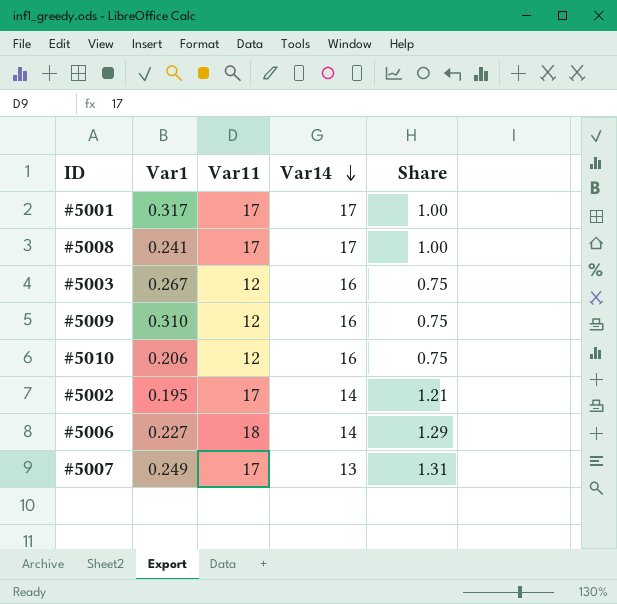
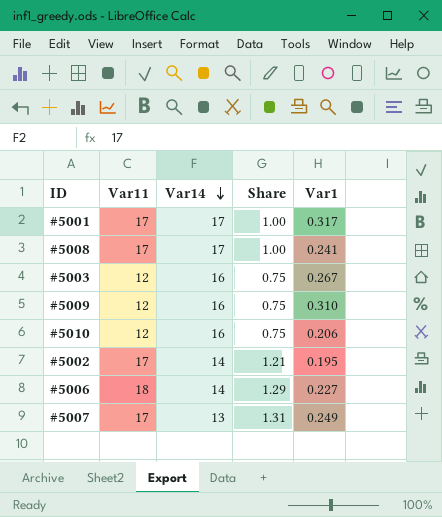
column Var1 | position: 2 -> 5

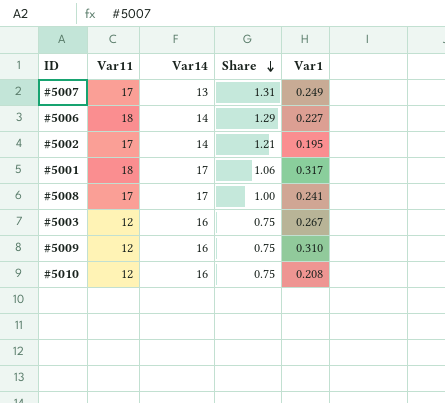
row order: Var14 descending -> Share descending
#5001 | Var11: 17 -> 18
#5001 | Share: 1.00 -> 1.06
#5010 | Var1: 0.206 -> 0.208

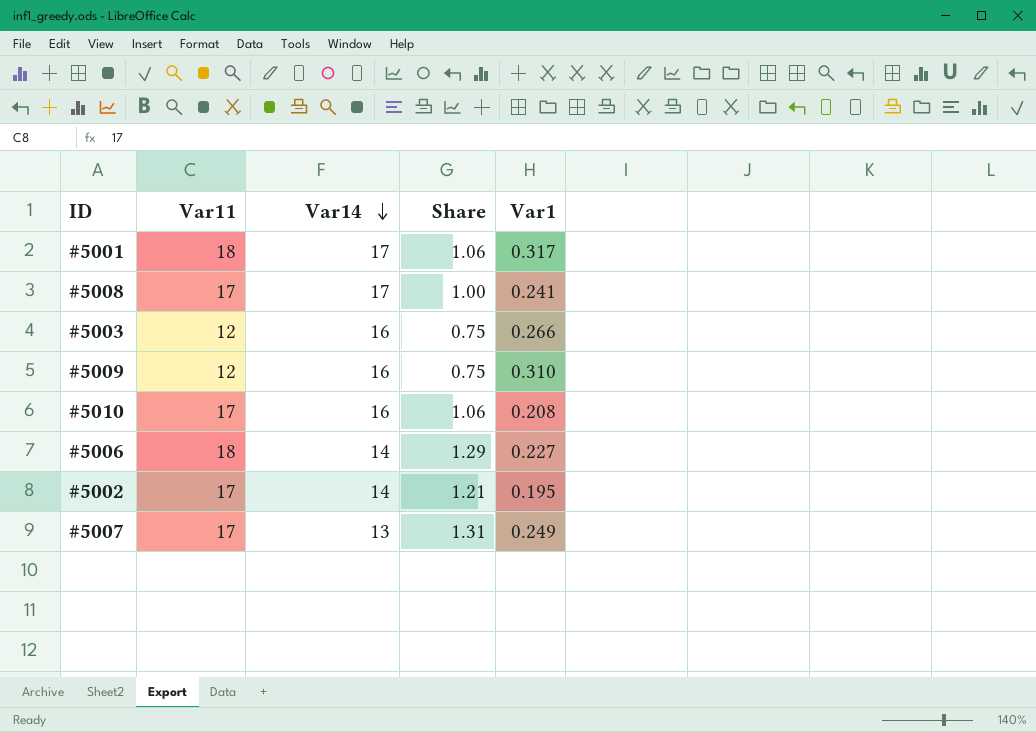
row order: Share descending -> Var14 descending
#5003 | Var1: 0.267 -> 0.266
#5010 | Var11: 12 -> 17
#5010 | Share: 0.75 -> 1.06

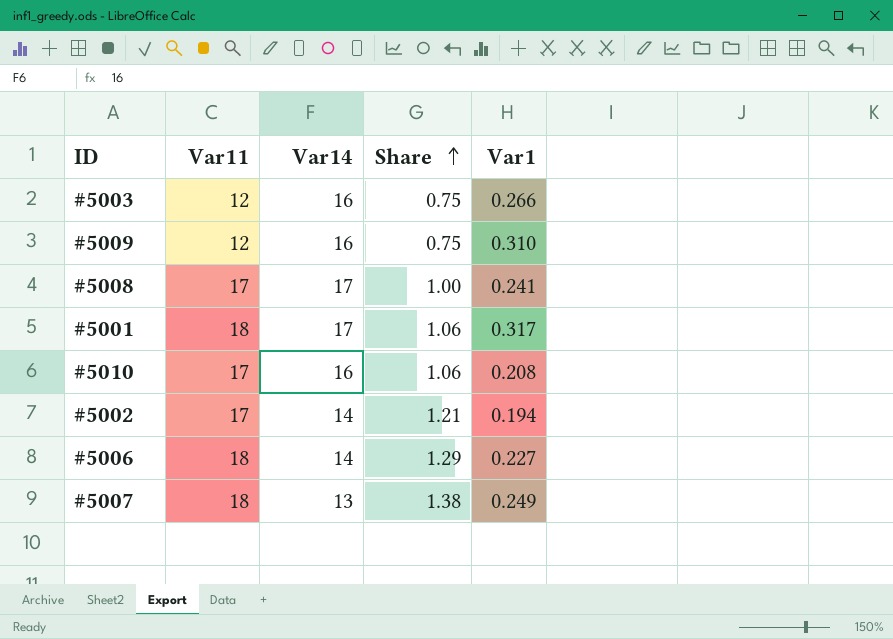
row order: Var14 descending -> Share ascending
#5002 | Var1: 0.195 -> 0.194
#5007 | Var11: 17 -> 18
#5007 | Share: 1.31 -> 1.38

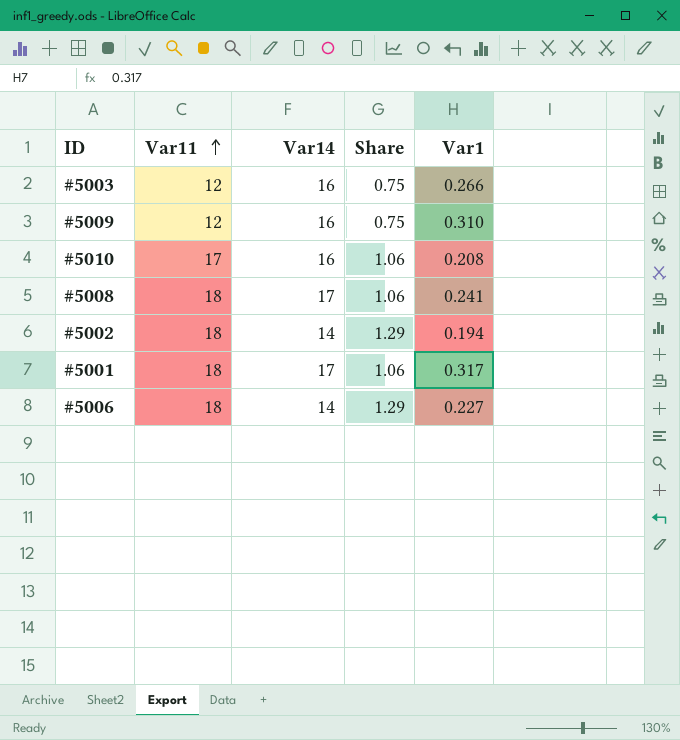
row order: Share ascending -> Var11 ascending
row #5007: 18 | 13 | 1.38 | 0.249 -> none
#5008 | Var11: 17 -> 18
#5008 | Share: 1.00 -> 1.06
#5002 | Var11: 17 -> 18
#5002 | Share: 1.21 -> 1.29

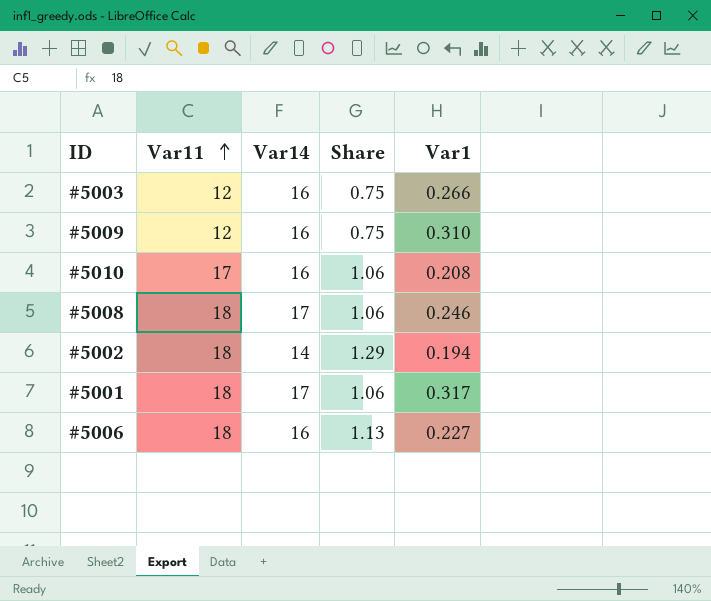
#5008 | Var1: 0.241 -> 0.246
#5006 | Var14: 14 -> 16
#5006 | Share: 1.29 -> 1.13

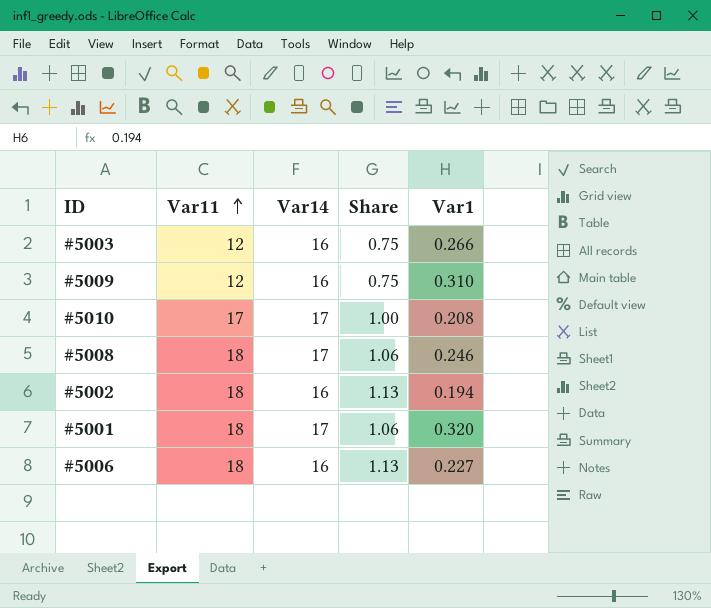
#5010 | Var14: 16 -> 17
#5010 | Share: 1.06 -> 1.00
#5002 | Var14: 14 -> 16
#5002 | Share: 1.29 -> 1.13
#5001 | Var1: 0.317 -> 0.320

